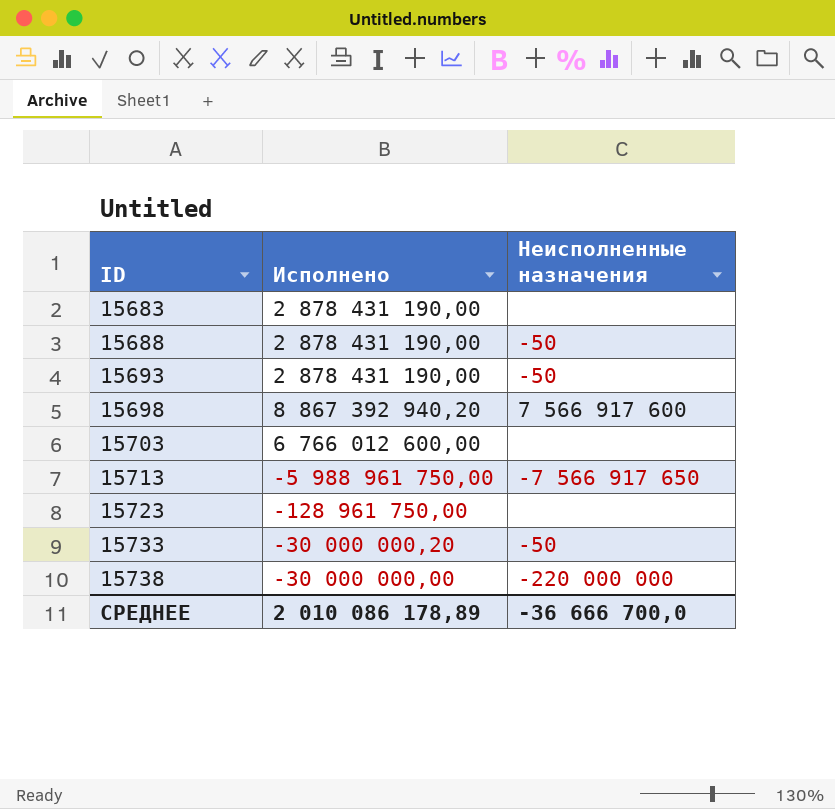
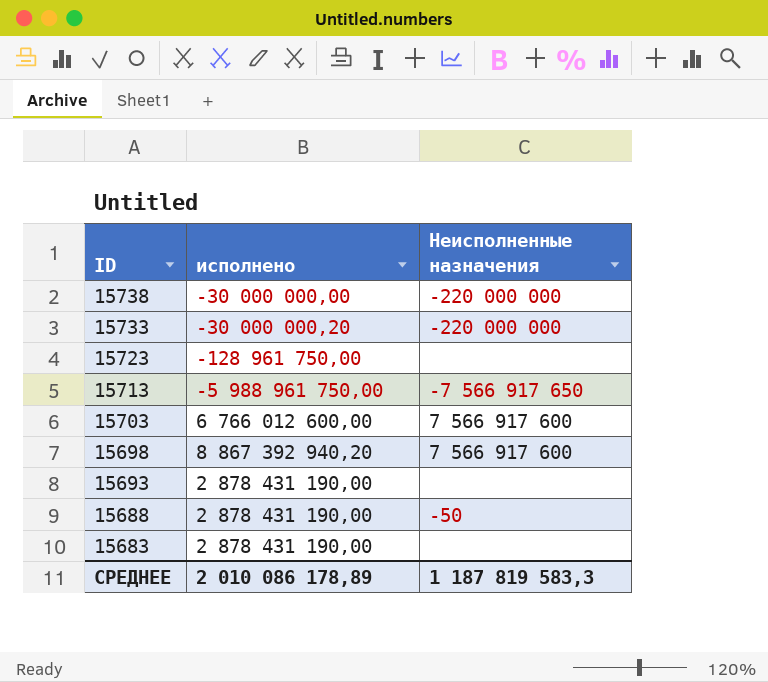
row order: ID ascending -> ID descending
column name: Исполнено -> исполнено
15733 | Неисполненные назначения: -50 -> -220 000 000
15703 | Неисполненные назначения: none -> 7 566 917 600
15693 | Неисполненные назначения: -50 -> none
СРЕДНЕЕ | Неисполненные назначения: -36 666 700,0 -> 1 187 819 583,3

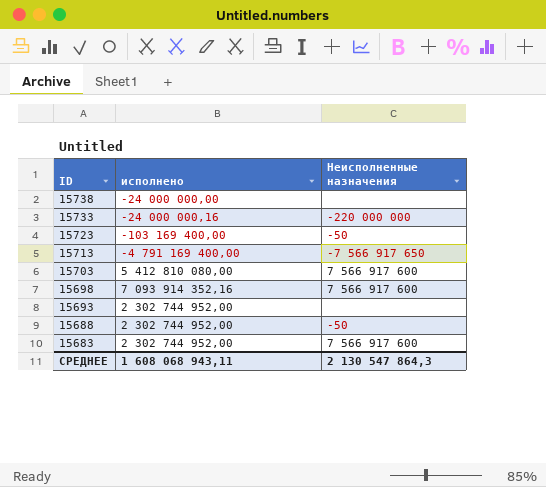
15738 | исполнено: -30 000 000,00 -> -24 000 000,00
15738 | Неисполненные назначения: -220 000 000 -> none
15733 | исполнено: -30 000 000,20 -> -24 000 000,16
15723 | исполнено: -128 961 750,00 -> -103 169 400,00
15723 | Неисполненные назначения: none -> -50
15713 | исполнено: -5 988 961 750,00 -> -4 791 169 400,00
15703 | исполнено: 6 766 012 600,00 -> 5 412 810 080,00
15698 | исполнено: 8 867 392 940,20 -> 7 093 914 352,16
15693 | исполнено: 2 878 431 190,00 -> 2 302 744 952,00
15688 | исполнено: 2 878 431 190,00 -> 2 302 744 952,00
15683 | исполнено: 2 878 431 190,00 -> 2 302 744 952,00
15683 | Неисполненные назначения: none -> 7 566 917 600
СРЕДНЕЕ | исполнено: 2 010 086 178,89 -> 1 608 068 943,11
СРЕДНЕЕ | Неисполненные назначения: 1 187 819 583,3 -> 2 130 547 864,3

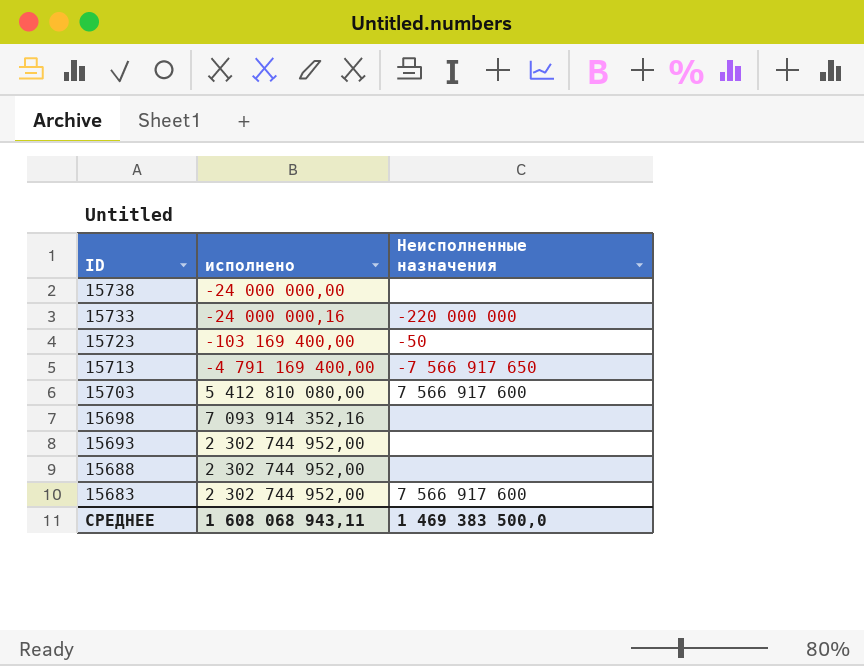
15698 | Неисполненные назначения: 7 566 917 600 -> none
15688 | Неисполненные назначения: -50 -> none
СРЕДНЕЕ | Неисполненные назначения: 2 130 547 864,3 -> 1 469 383 500,0

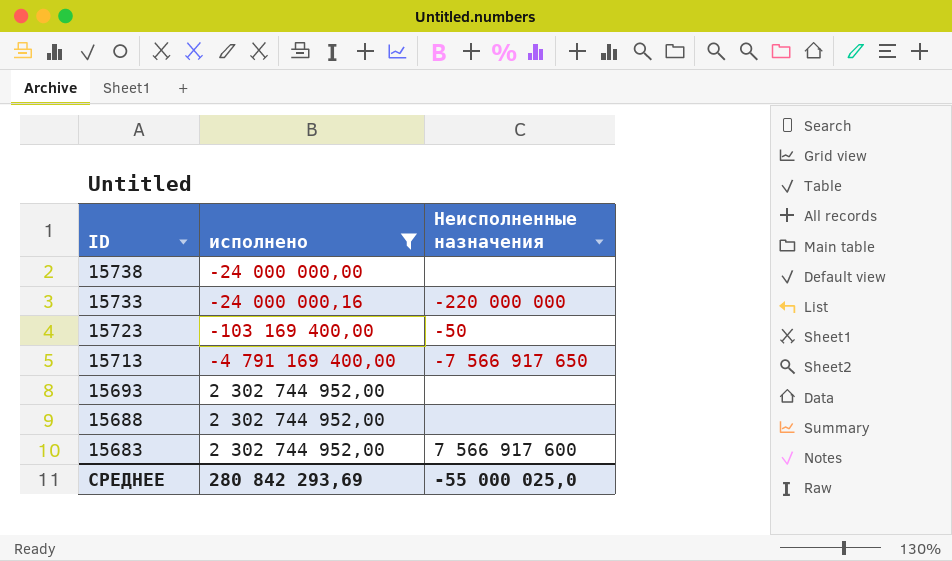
filter: none -> исполнено <= 2 302 744 952,00
СРЕДНЕЕ | исполнено: 1 608 068 943,11 -> 280 842 293,69
СРЕДНЕЕ | Неисполненные назначения: 1 469 383 500,0 -> -55 000 025,0

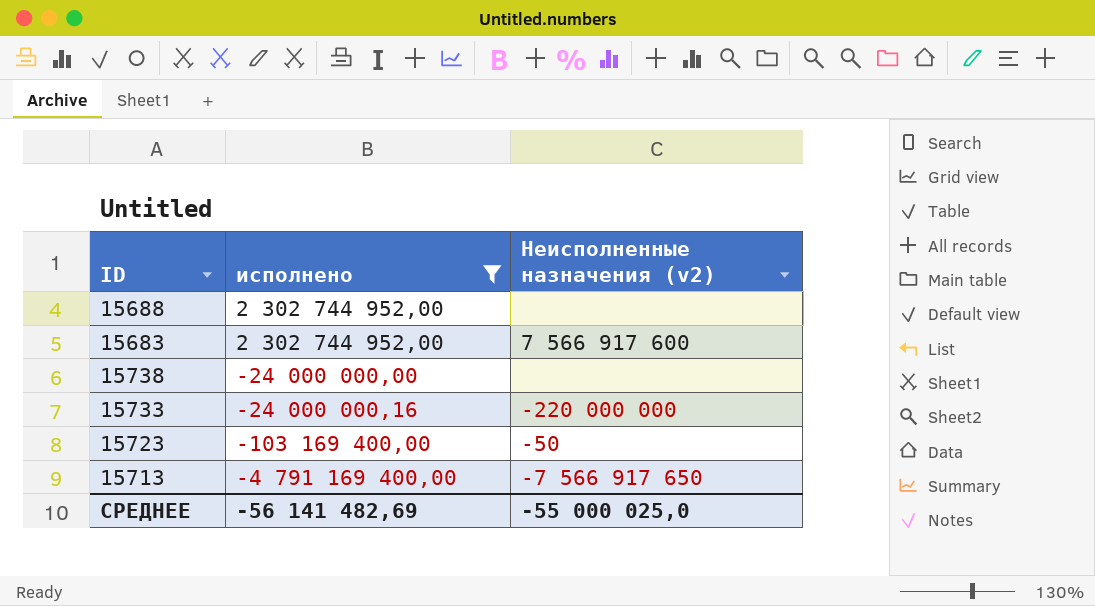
row order: ID descending -> исполнено descending
column name: Неисполненные назначения -> Неисполненные назначения (v2)
row 15693: 2 302 744 952,00 | none -> none
СРЕДНЕЕ | исполнено: 280 842 293,69 -> -56 141 482,69

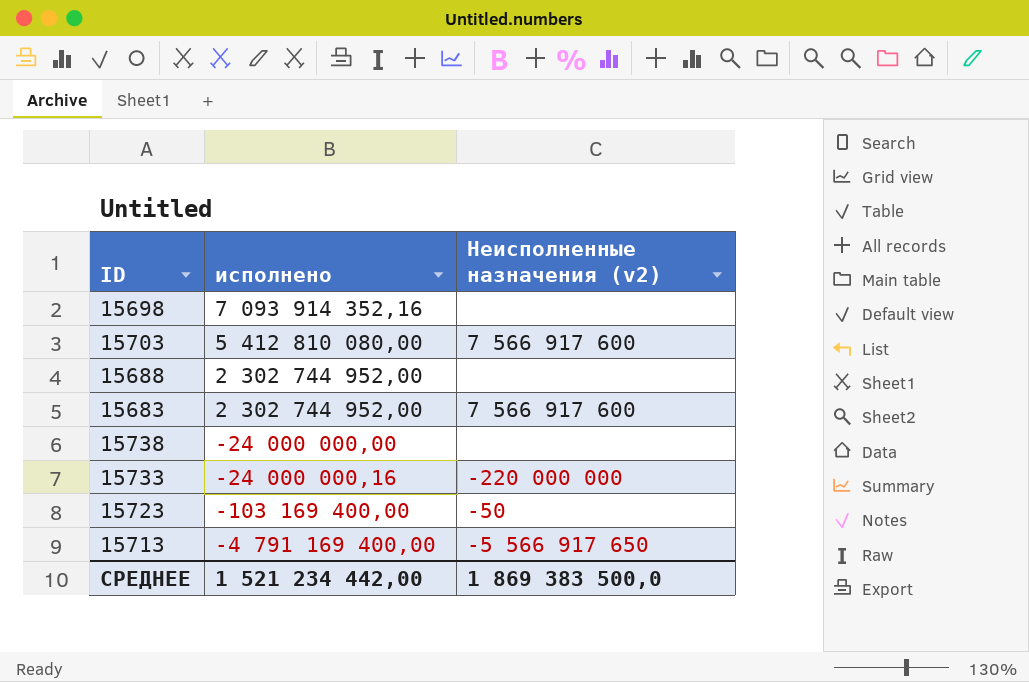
filter: исполнено <= 2 302 744 952,00 -> none
15713 | Неисполненные назначения (v2): -7 566 917 650 -> -5 566 917 650
СРЕДНЕЕ | исполнено: -56 141 482,69 -> 1 521 234 442,00
СРЕДНЕЕ | Неисполненные назначения (v2): -55 000 025,0 -> 1 869 383 500,0

